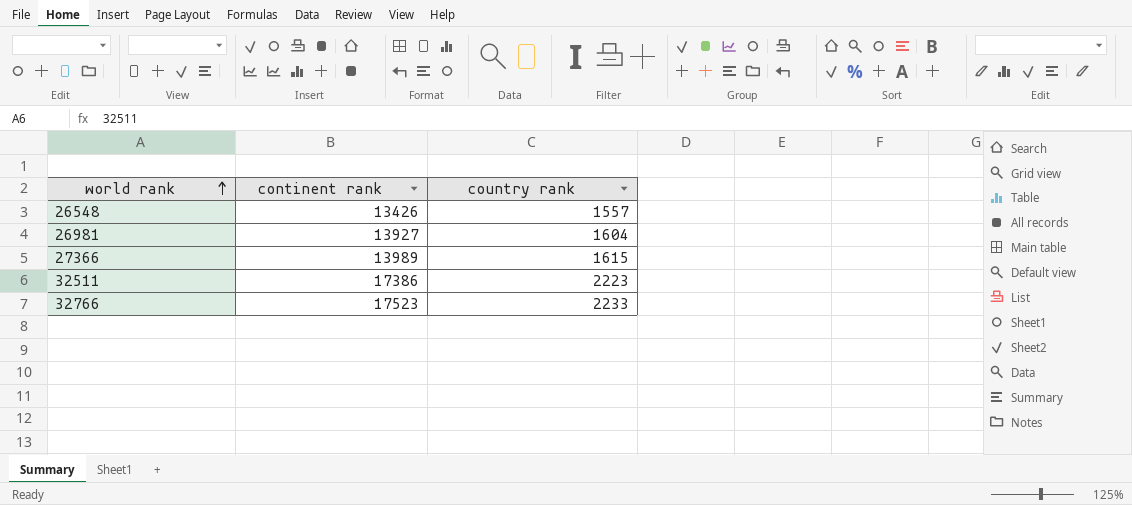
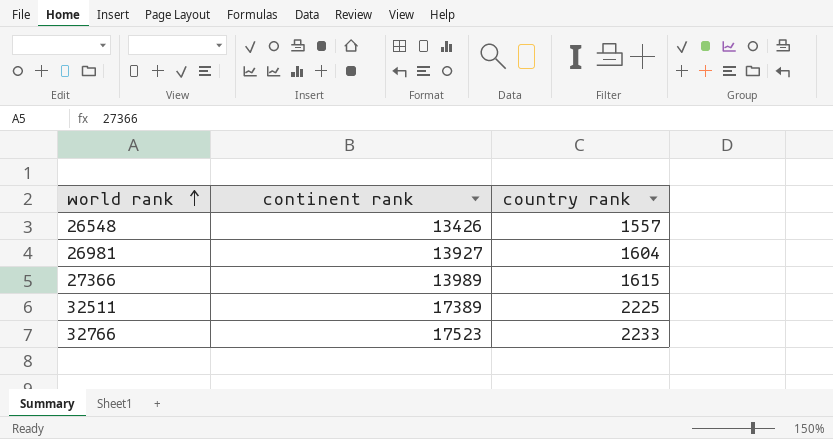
32511 | continent rank: 17386 -> 17389
32511 | country rank: 2223 -> 2225

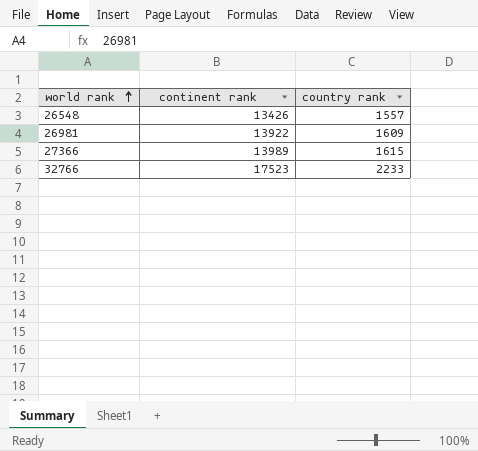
row 32511: 17389 | 2225 -> none
26981 | continent rank: 13927 -> 13922
26981 | country rank: 1604 -> 1609

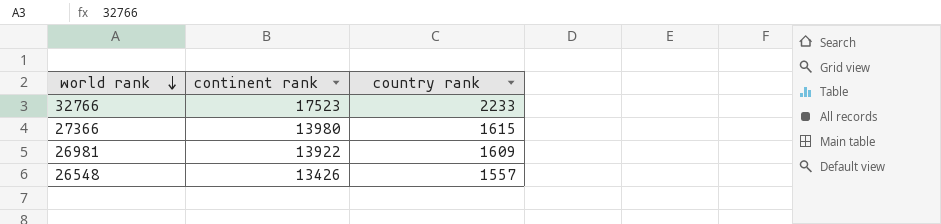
row order: world rank ascending -> world rank descending
27366 | continent rank: 13989 -> 13980

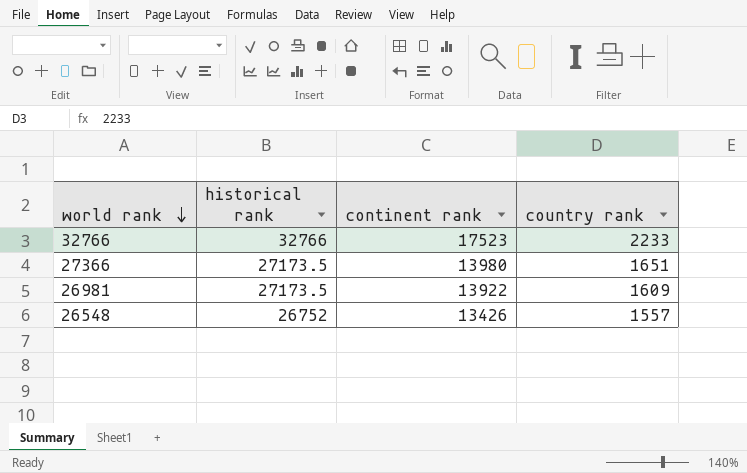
column historical rank | position: none -> 2
27366 | country rank: 1615 -> 1651

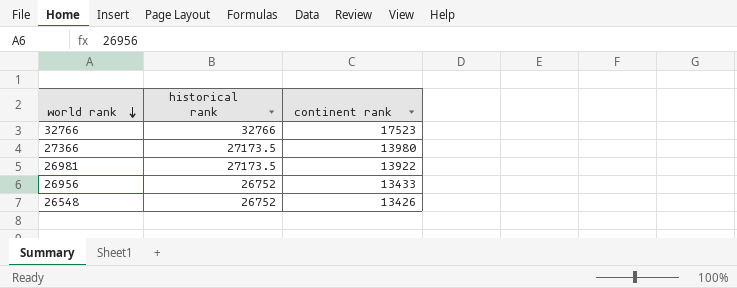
column country rank | position: 4 -> none
row 26956: none -> 26752 | 13433

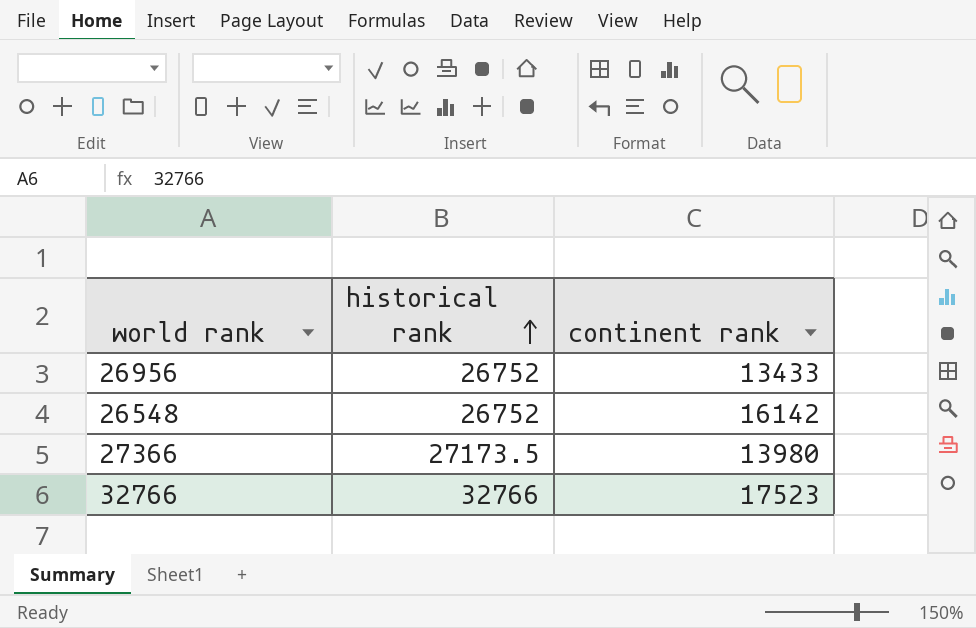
row order: world rank descending -> historical rank ascending
row 26981: 27173.5 | 13922 -> none
26548 | continent rank: 13426 -> 16142

